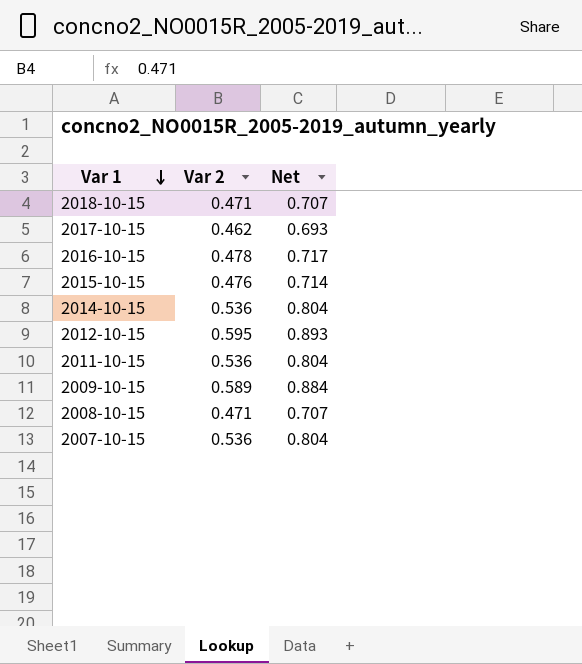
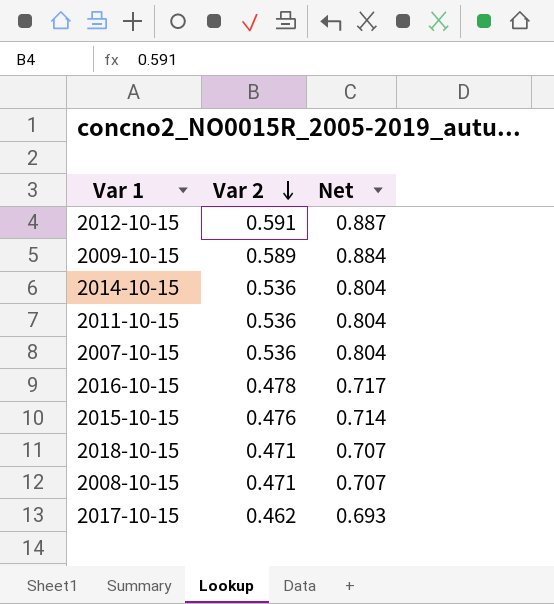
row order: Var 1 descending -> Var 2 descending
2012-10-15 | Var 2: 0.595 -> 0.591
2012-10-15 | Net: 0.893 -> 0.887

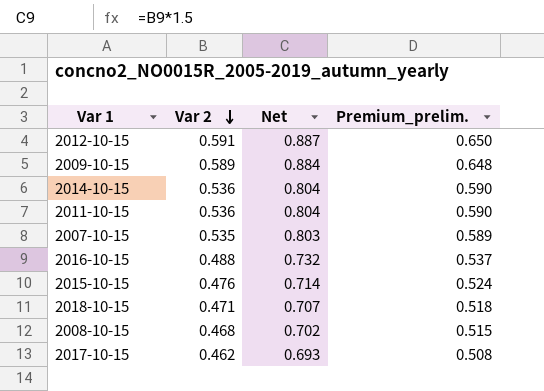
column Premium_prelim. | formula: none -> [Var 2] * 1.1
2007-10-15 | Var 2: 0.536 -> 0.535
2007-10-15 | Net: 0.804 -> 0.803
2016-10-15 | Var 2: 0.478 -> 0.488
2016-10-15 | Net: 0.717 -> 0.732
2008-10-15 | Var 2: 0.471 -> 0.468
2008-10-15 | Net: 0.707 -> 0.702

